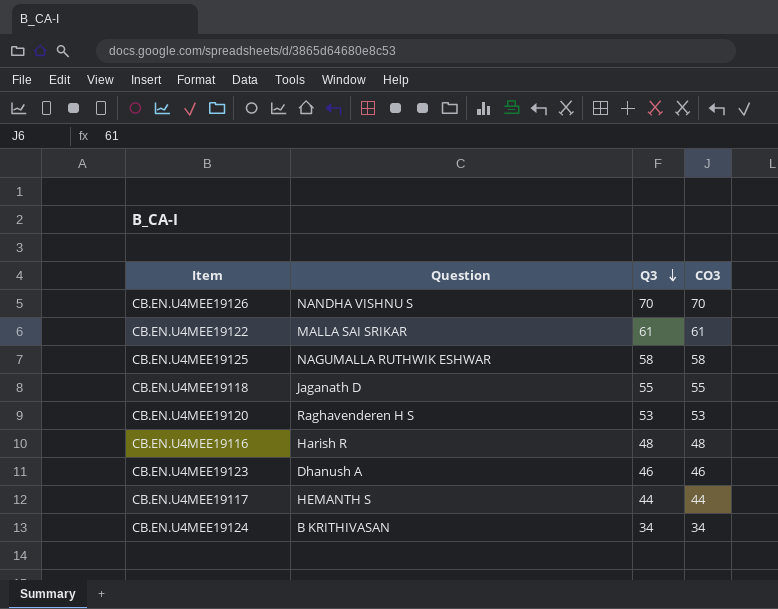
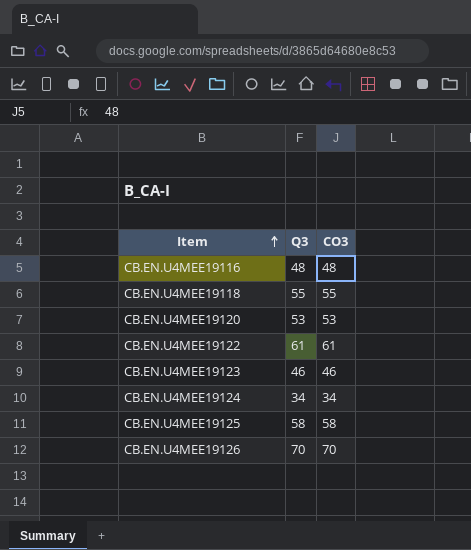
row order: Q3 descending -> Item ascending
column Question | position: 2 -> none
row CB.EN.U4MEE19117: HEMANTH S | 44 | 44 -> none

